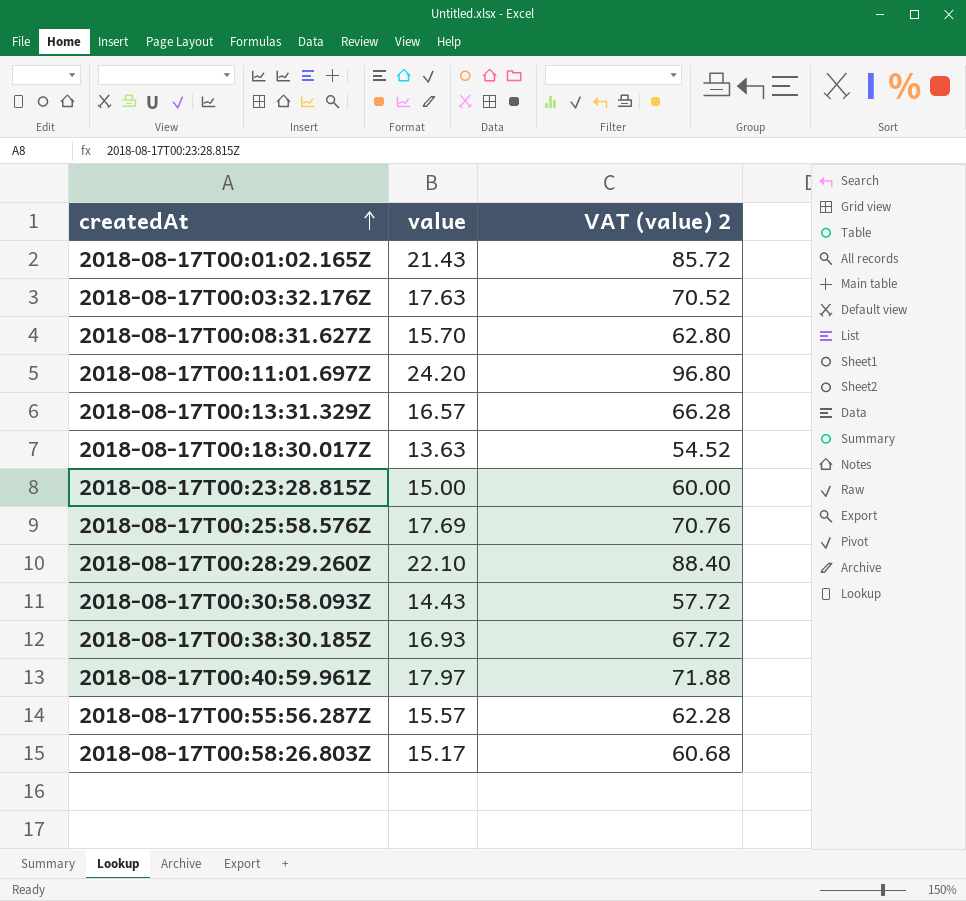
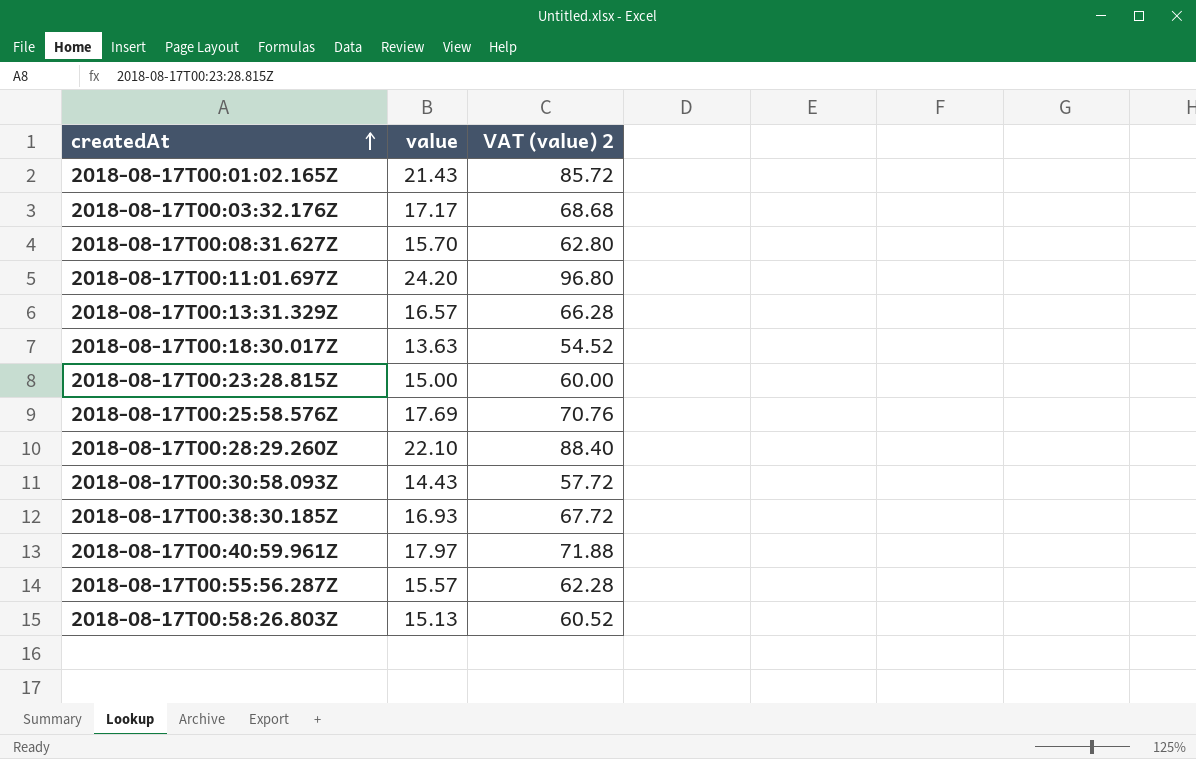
2018-08-17T00:03:32.176Z | value: 17.63 -> 17.17
2018-08-17T00:03:32.176Z | VAT (value) 2: 70.52 -> 68.68
2018-08-17T00:58:26.803Z | value: 15.17 -> 15.13
2018-08-17T00:58:26.803Z | VAT (value) 2: 60.68 -> 60.52

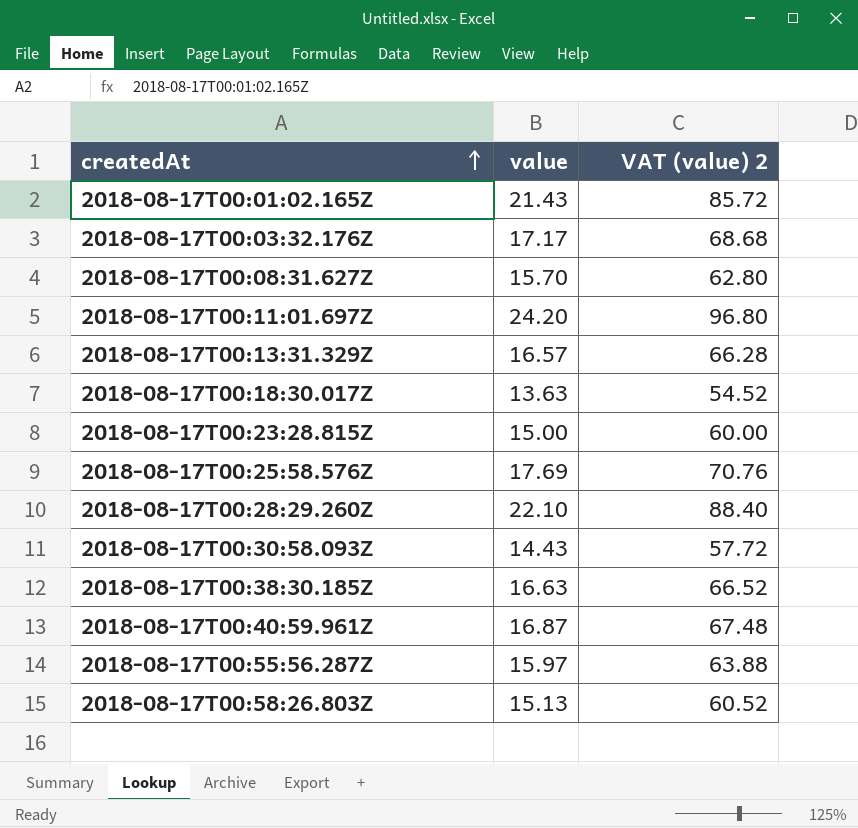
2018-08-17T00:38:30.185Z | value: 16.93 -> 16.63
2018-08-17T00:38:30.185Z | VAT (value) 2: 67.72 -> 66.52
2018-08-17T00:40:59.961Z | value: 17.97 -> 16.87
2018-08-17T00:40:59.961Z | VAT (value) 2: 71.88 -> 67.48
2018-08-17T00:55:56.287Z | value: 15.57 -> 15.97
2018-08-17T00:55:56.287Z | VAT (value) 2: 62.28 -> 63.88

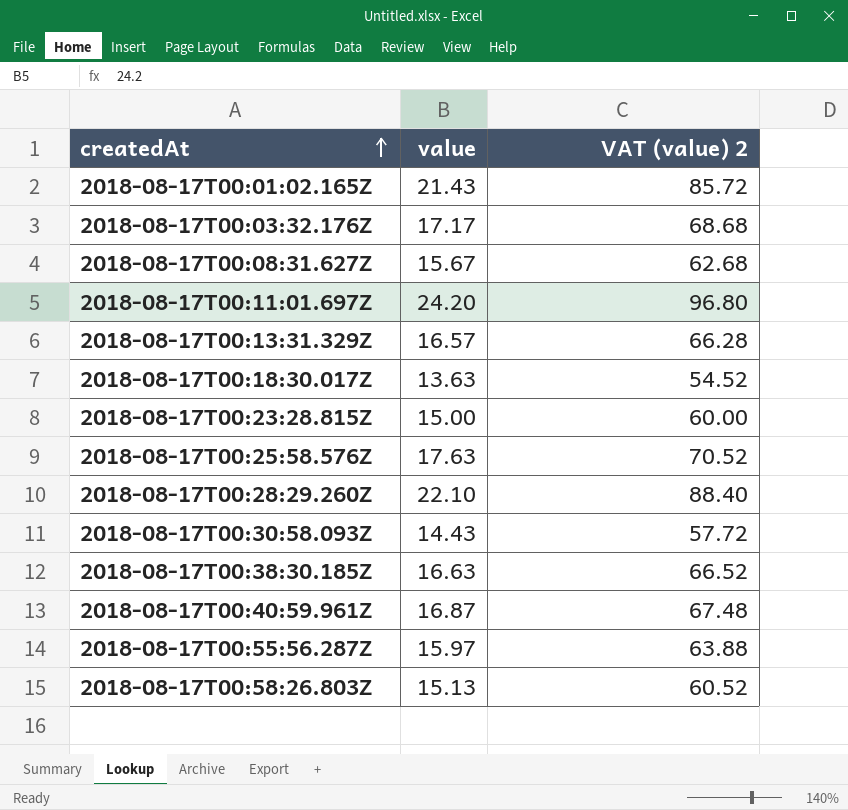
2018-08-17T00:08:31.627Z | value: 15.70 -> 15.67
2018-08-17T00:08:31.627Z | VAT (value) 2: 62.80 -> 62.68
2018-08-17T00:25:58.576Z | value: 17.69 -> 17.63
2018-08-17T00:25:58.576Z | VAT (value) 2: 70.76 -> 70.52

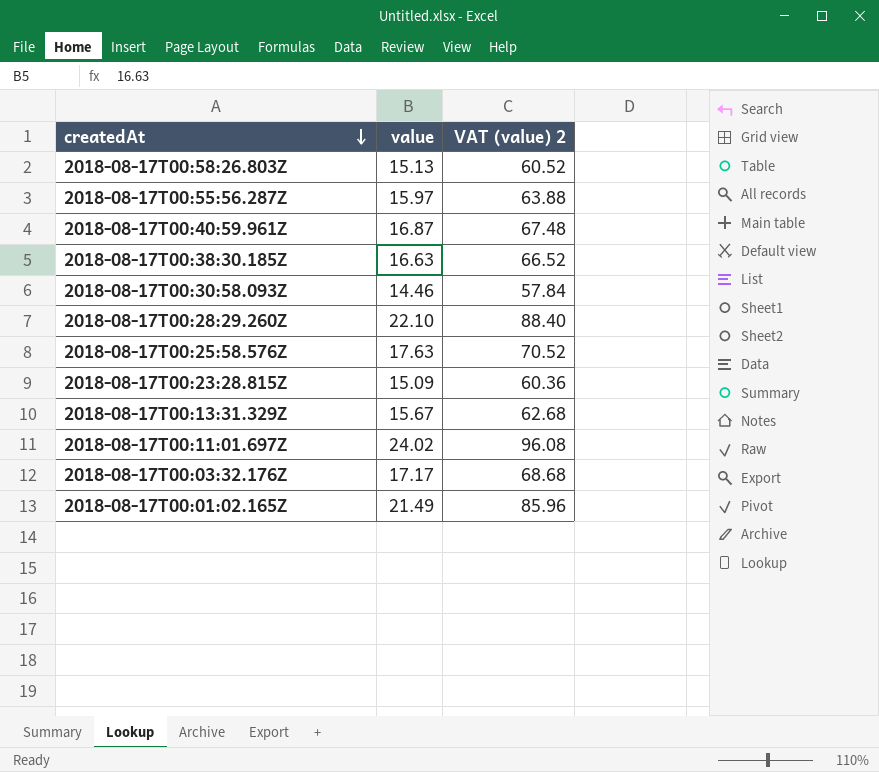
row order: createdAt ascending -> createdAt descending
row 2018-08-17T00:08:31.627Z: 15.67 | 62.68 -> none
row 2018-08-17T00:18:30.017Z: 13.63 | 54.52 -> none
2018-08-17T00:30:58.093Z | value: 14.43 -> 14.46
2018-08-17T00:30:58.093Z | VAT (value) 2: 57.72 -> 57.84
2018-08-17T00:23:28.815Z | value: 15.00 -> 15.09
2018-08-17T00:23:28.815Z | VAT (value) 2: 60.00 -> 60.36
2018-08-17T00:13:31.329Z | value: 16.57 -> 15.67
2018-08-17T00:13:31.329Z | VAT (value) 2: 66.28 -> 62.68
2018-08-17T00:11:01.697Z | value: 24.20 -> 24.02
2018-08-17T00:11:01.697Z | VAT (value) 2: 96.80 -> 96.08
2018-08-17T00:01:02.165Z | value: 21.43 -> 21.49
2018-08-17T00:01:02.165Z | VAT (value) 2: 85.72 -> 85.96

